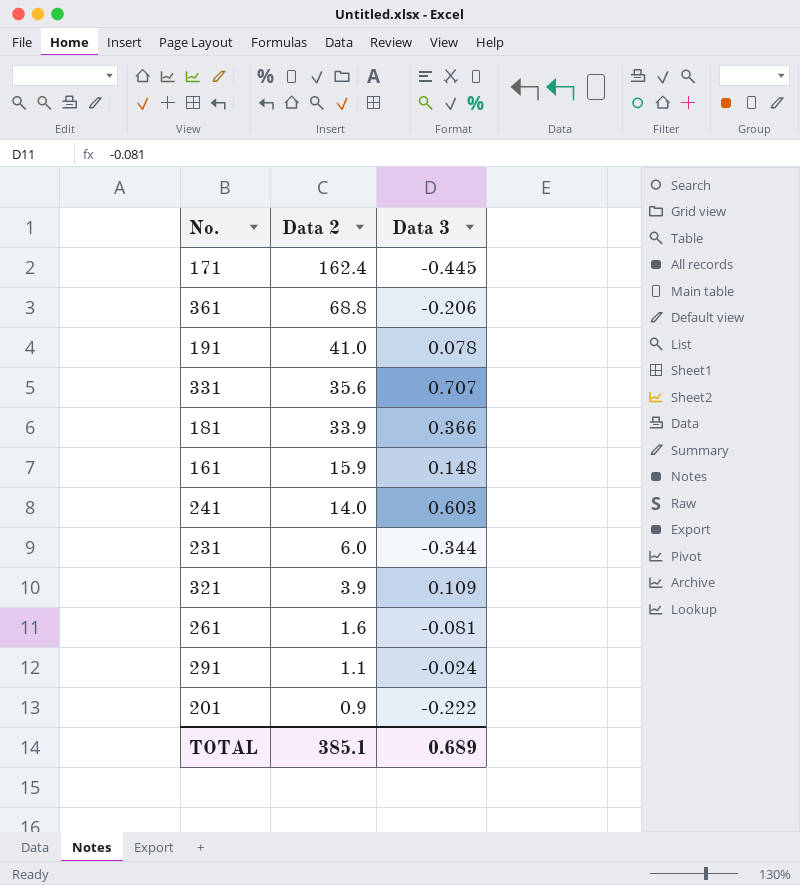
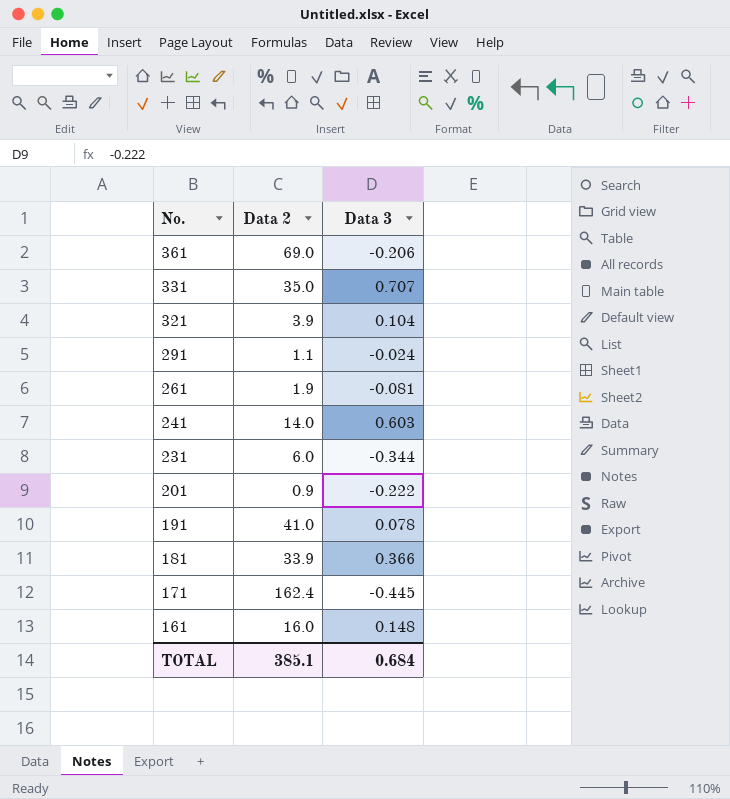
row order: Data 2 descending -> No. descending
361 | Data 2: 68.8 -> 69.0
331 | Data 2: 35.6 -> 35.0
321 | Data 3: 0.109 -> 0.104
261 | Data 2: 1.6 -> 1.9
161 | Data 2: 15.9 -> 16.0
TOTAL | Data 3: 0.689 -> 0.684

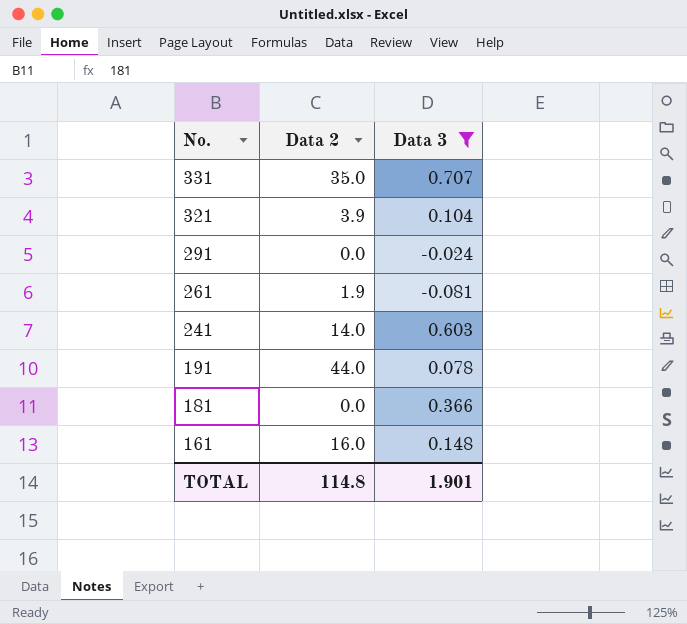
filter: none -> Data 3 >= -0.081
291 | Data 2: 1.1 -> 0.0
191 | Data 2: 41.0 -> 44.0
181 | Data 2: 33.9 -> 0.0
TOTAL | Data 2: 385.1 -> 114.8
TOTAL | Data 3: 0.684 -> 1.901

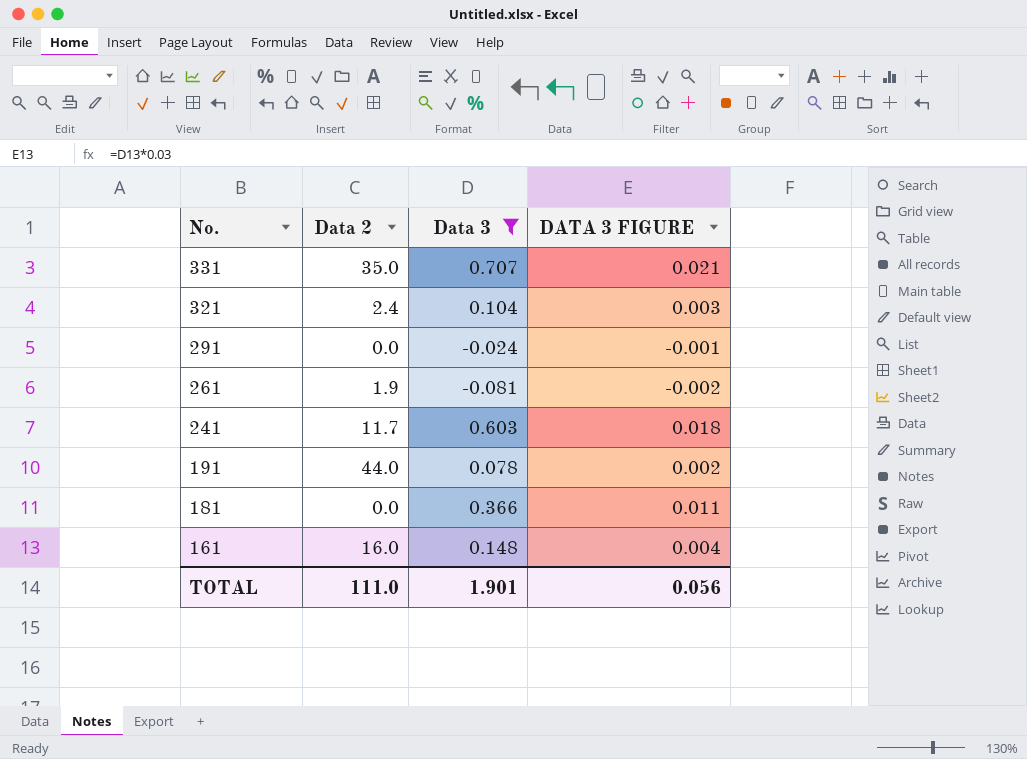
column DATA 3 FIGURE | formula: none -> [Data 3] * 0.03
321 | Data 2: 3.9 -> 2.4
241 | Data 2: 14.0 -> 11.7
TOTAL | Data 2: 114.8 -> 111.0

